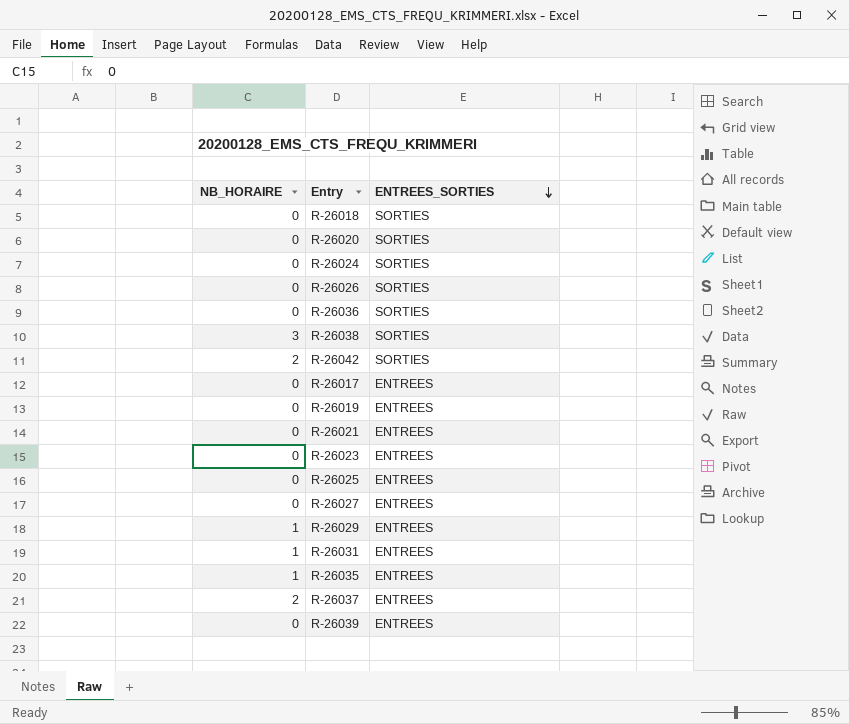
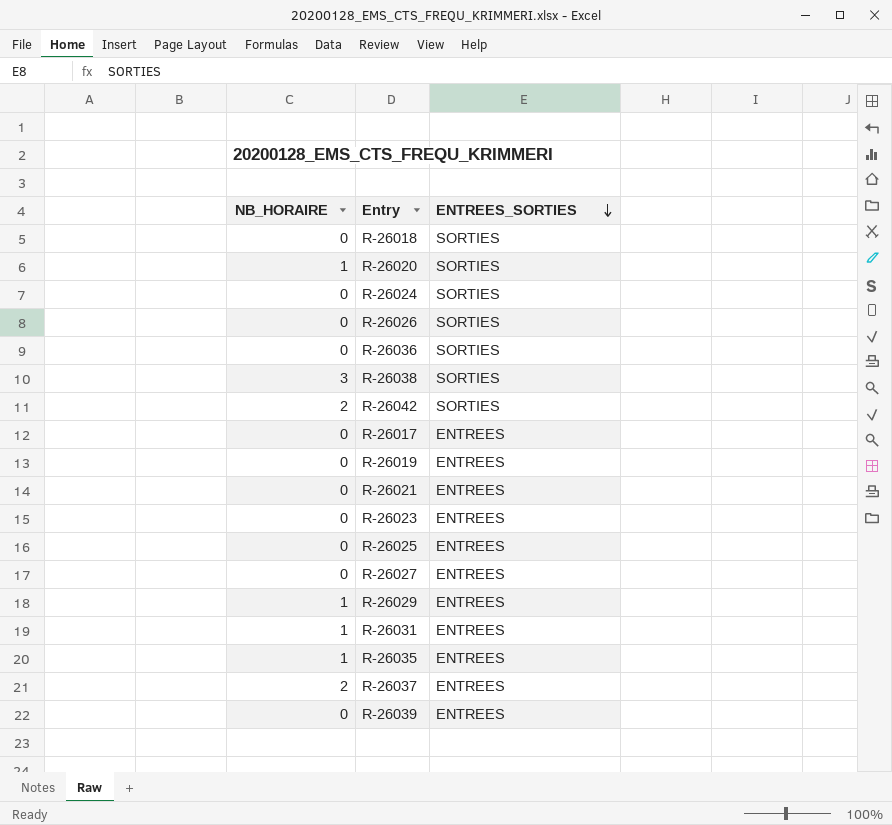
R-26020 | NB_HORAIRE: 0 -> 1

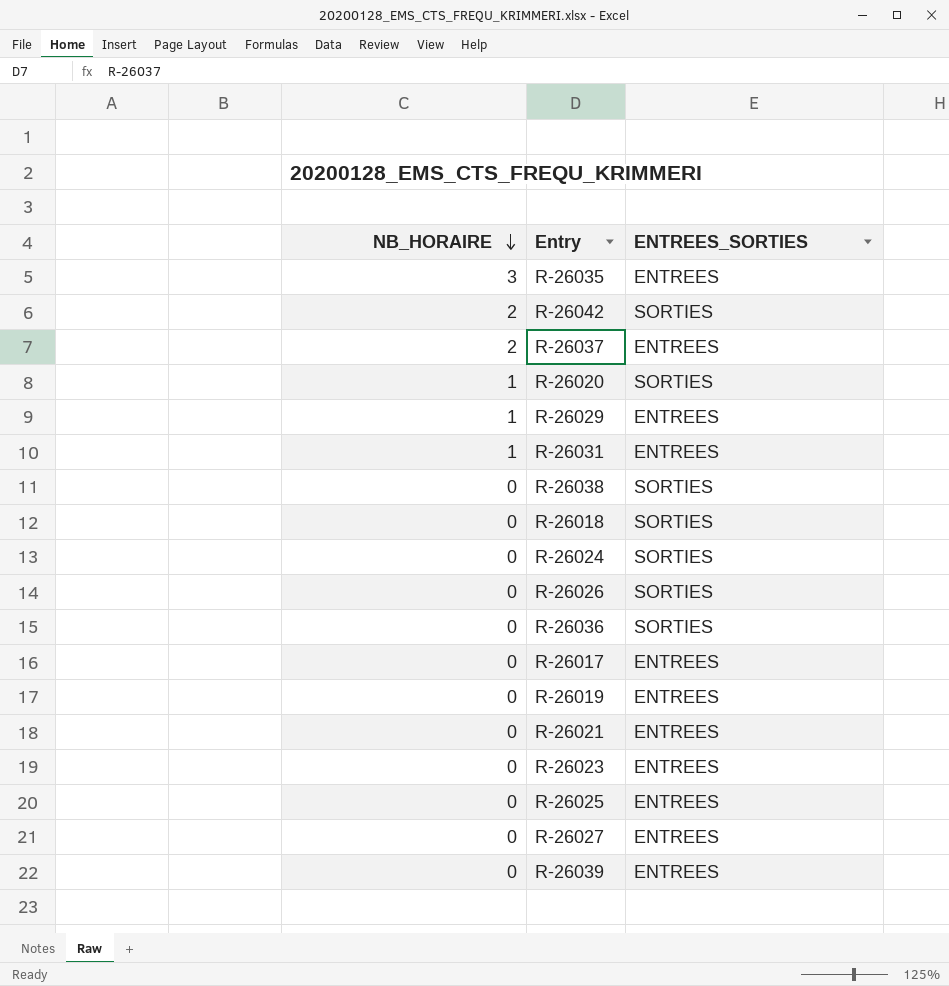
row order: ENTREES_SORTIES descending -> NB_HORAIRE descending
R-26035 | NB_HORAIRE: 1 -> 3
R-26038 | NB_HORAIRE: 3 -> 0

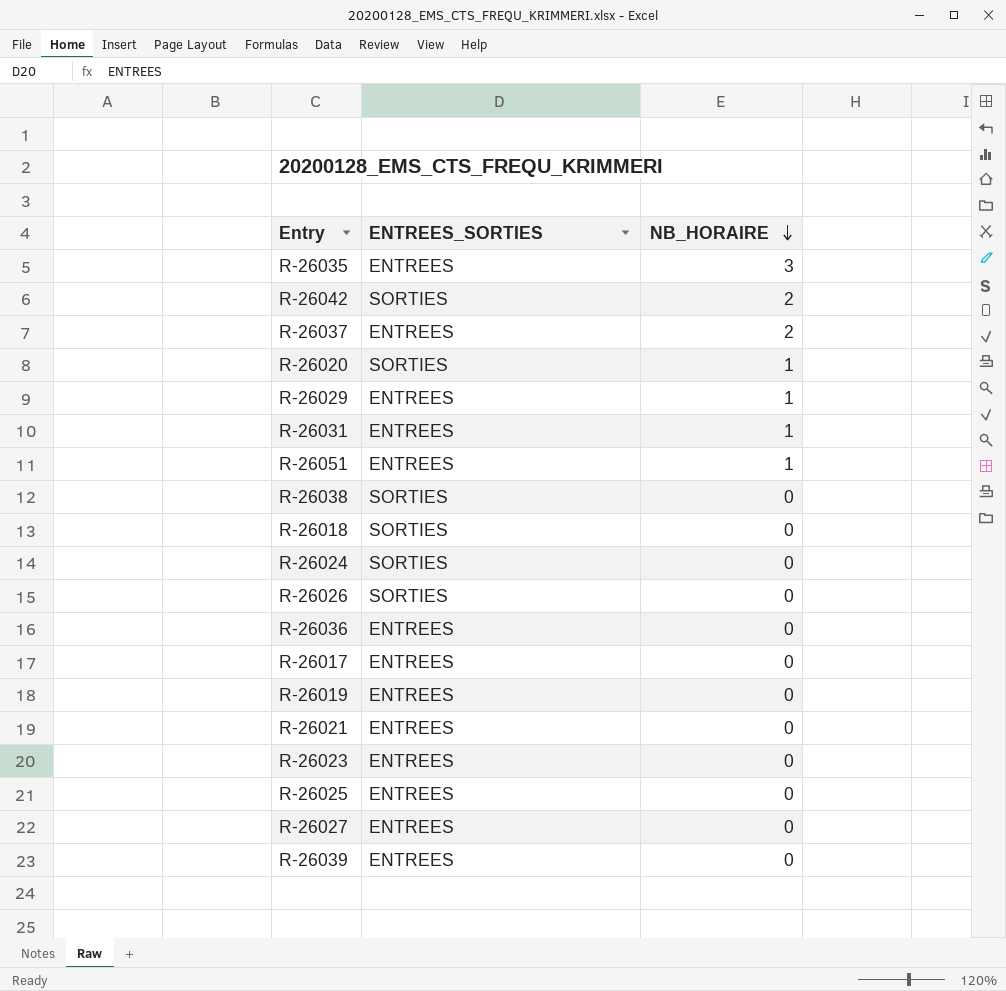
column NB_HORAIRE | position: 1 -> 3
row R-26051: none -> ENTREES | 1
R-26036 | ENTREES_SORTIES: SORTIES -> ENTREES

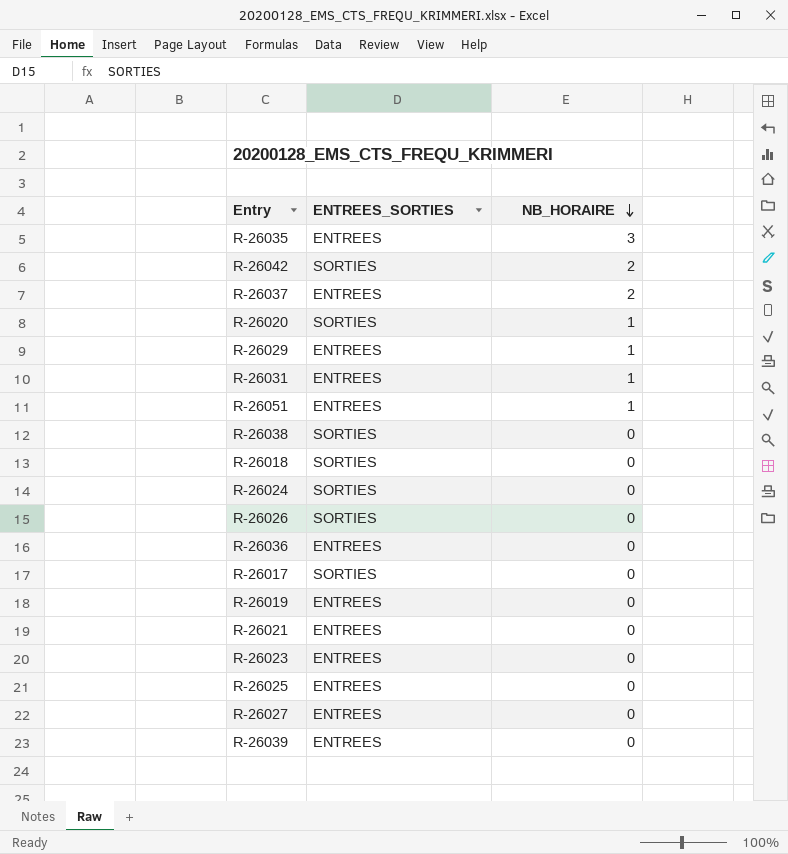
R-26017 | ENTREES_SORTIES: ENTREES -> SORTIES

